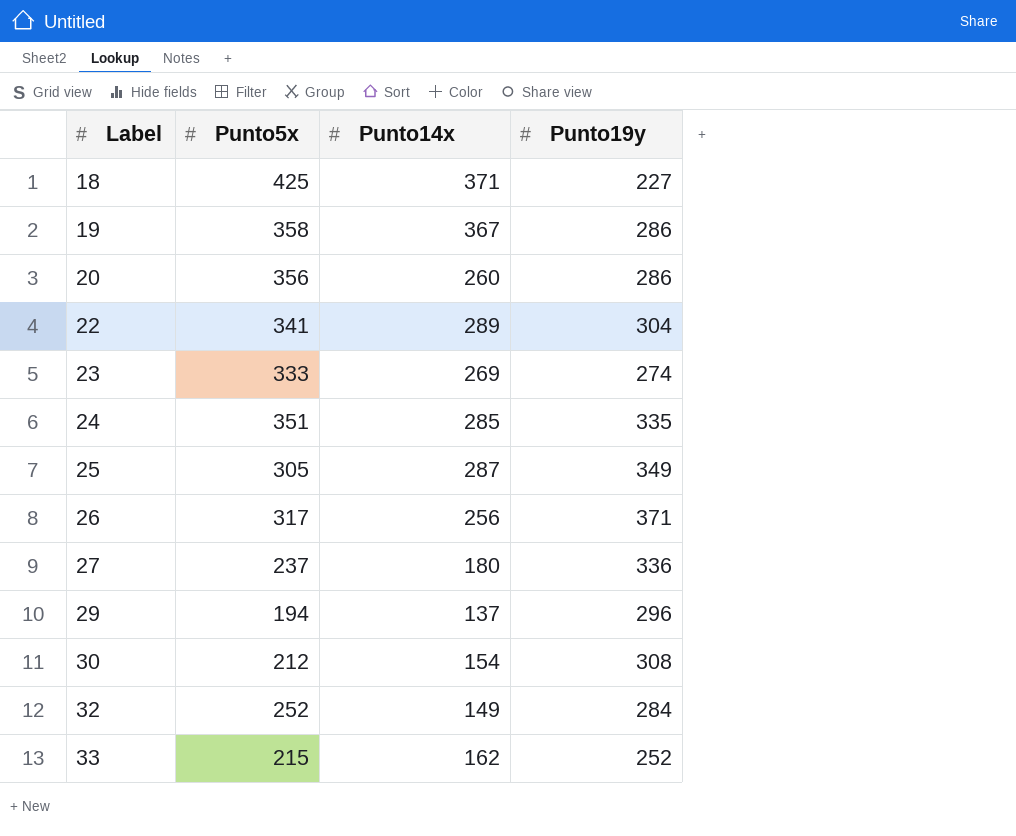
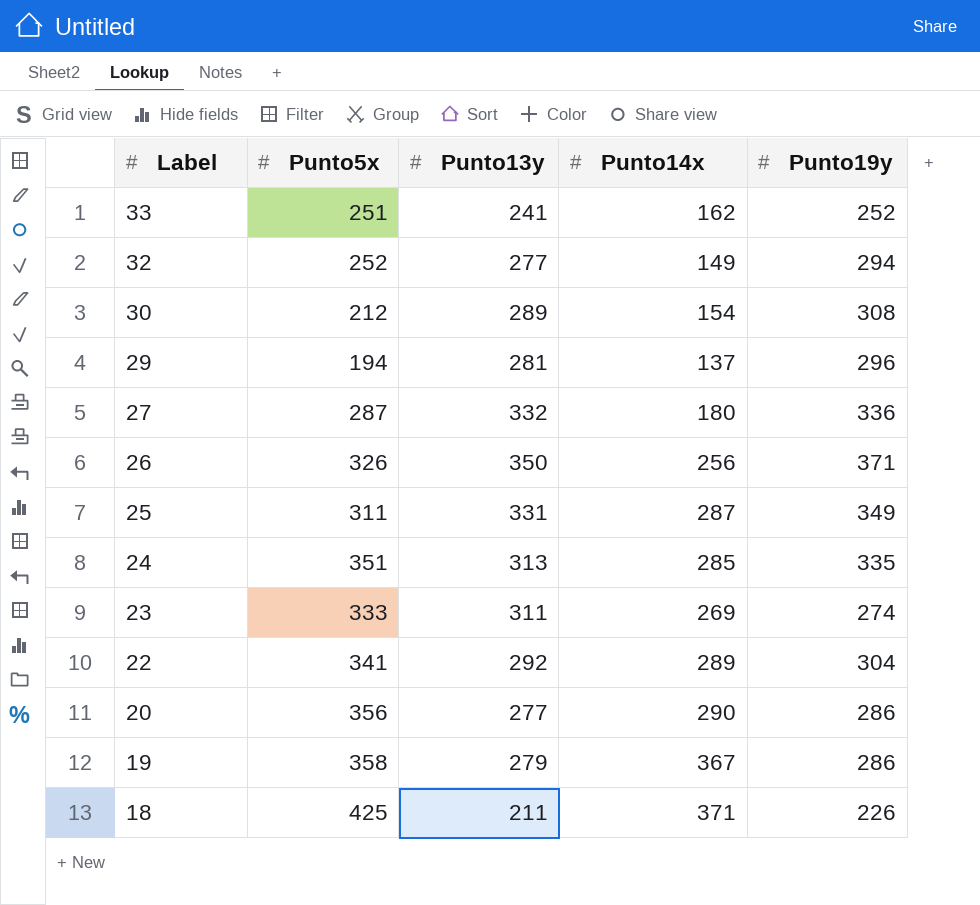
row order: Label ascending -> Label descending
column Punto13y | position: none -> 3
33 | Punto5x: 215 -> 251
32 | Punto19y: 284 -> 294
27 | Punto5x: 237 -> 287
26 | Punto5x: 317 -> 326
25 | Punto5x: 305 -> 311
20 | Punto14x: 260 -> 290
18 | Punto19y: 227 -> 226

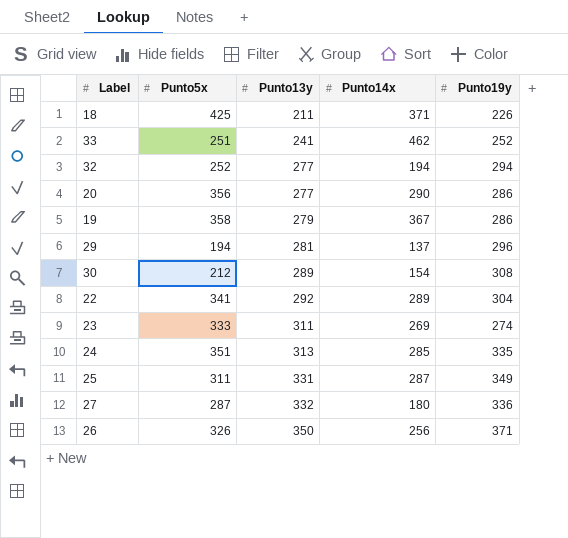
row order: Label descending -> Punto13y ascending
33 | Punto14x: 162 -> 462
32 | Punto14x: 149 -> 194

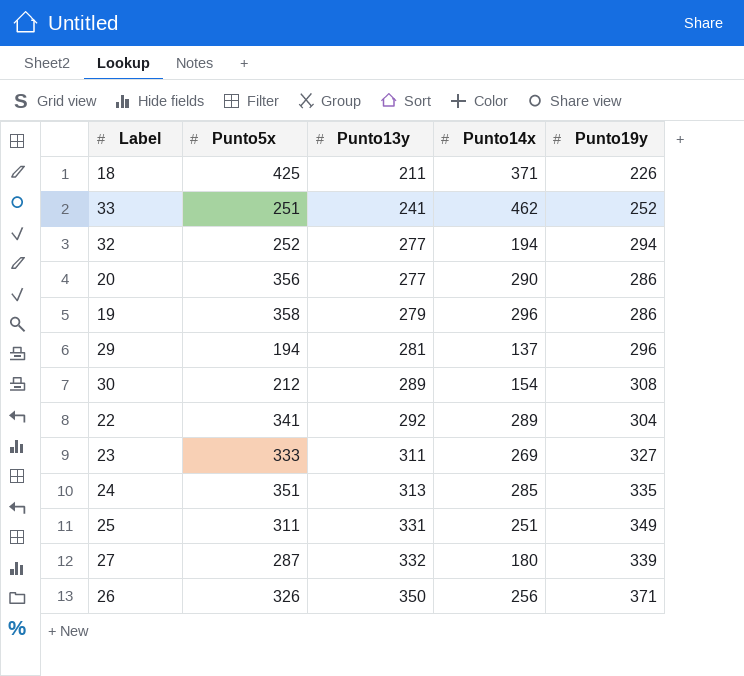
19 | Punto14x: 367 -> 296
23 | Punto19y: 274 -> 327
25 | Punto14x: 287 -> 251
27 | Punto19y: 336 -> 339

